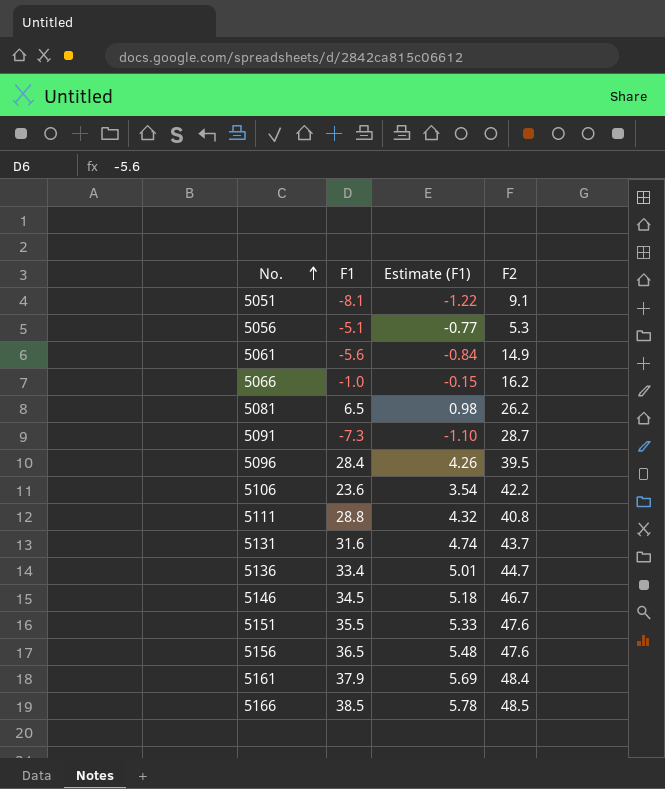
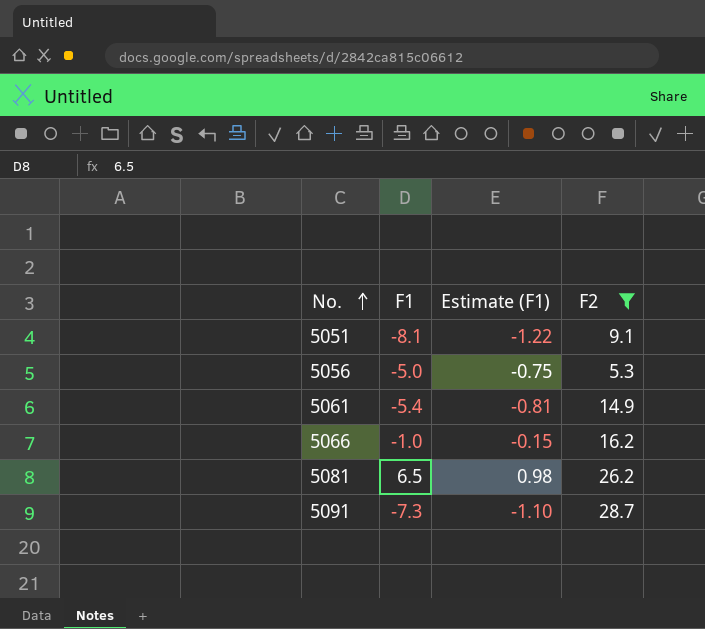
filter: none -> F2 <= 28.7
5056 | F1: -5.1 -> -5.0
5056 | Estimate (F1): -0.77 -> -0.75
5061 | F1: -5.6 -> -5.4
5061 | Estimate (F1): -0.84 -> -0.81

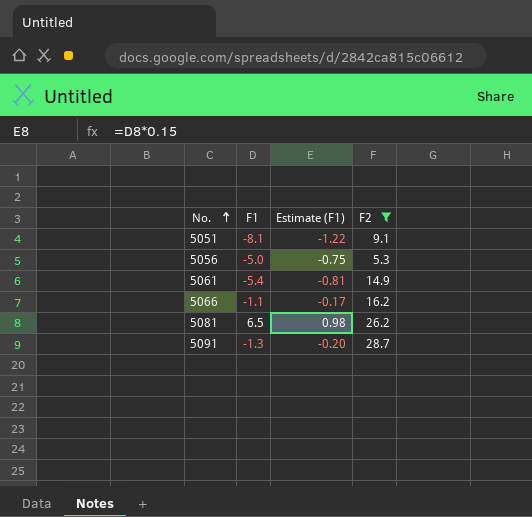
5066 | F1: -1.0 -> -1.1
5066 | Estimate (F1): -0.15 -> -0.17
5091 | F1: -7.3 -> -1.3
5091 | Estimate (F1): -1.10 -> -0.20

